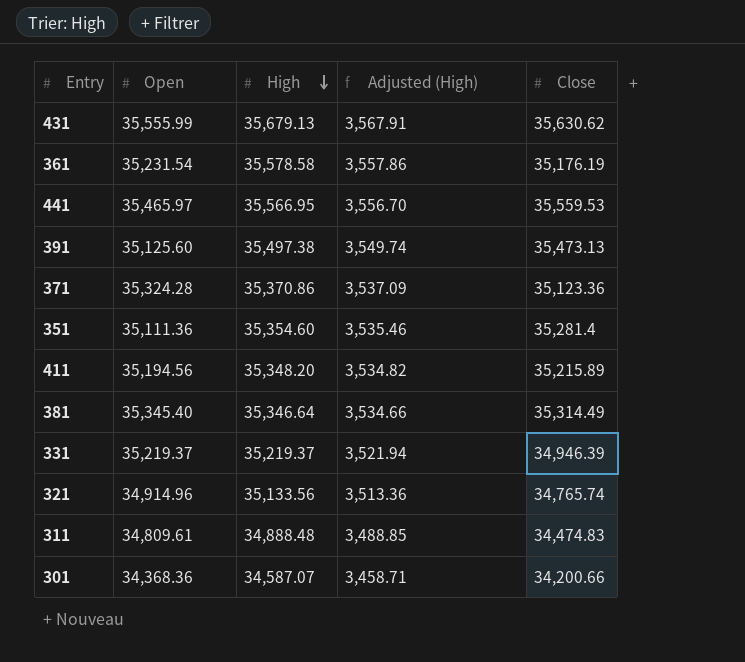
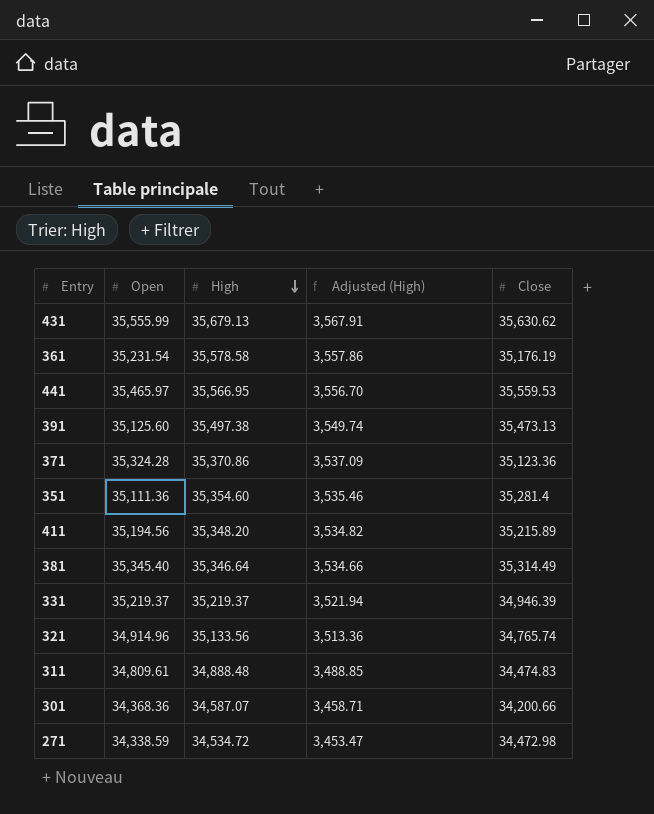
row 271: none -> 34,338.59 | 34,534.72 | 3,453.47 | 34,472.98

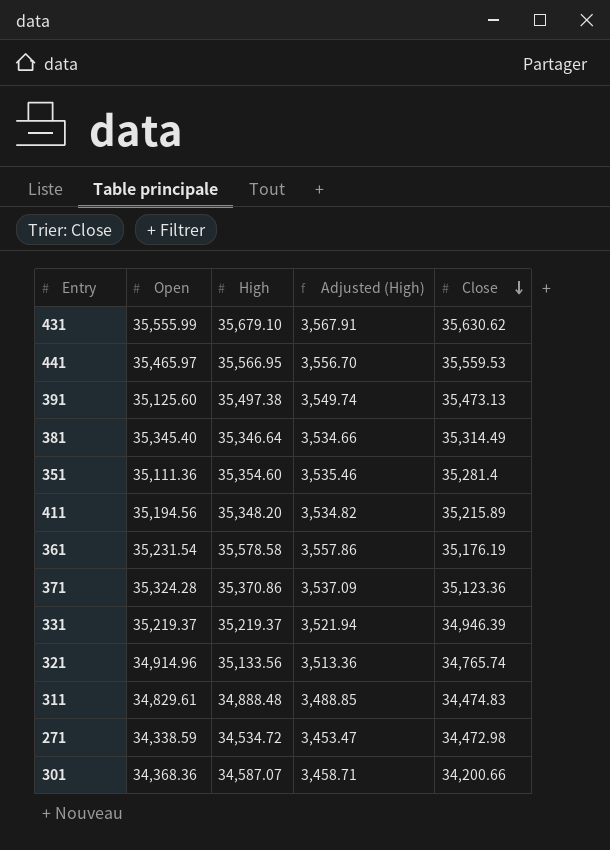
row order: High descending -> Close descending
431 | High: 35,679.13 -> 35,679.10
311 | Open: 34,809.61 -> 34,829.61

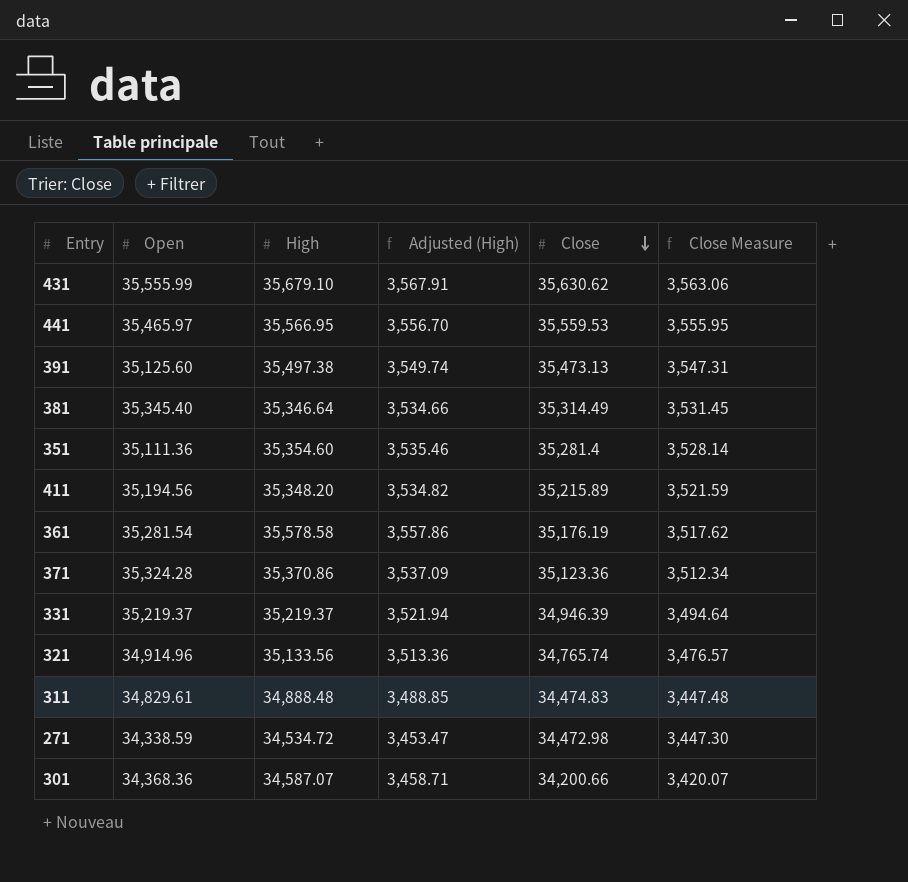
column Close Measure | formula: none -> [Close] * 0.1
361 | Open: 35,231.54 -> 35,281.54

